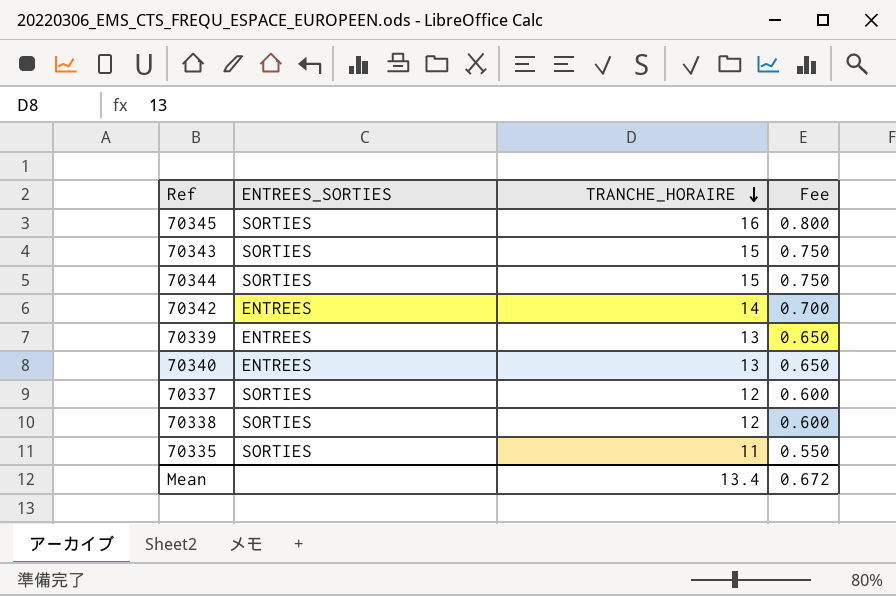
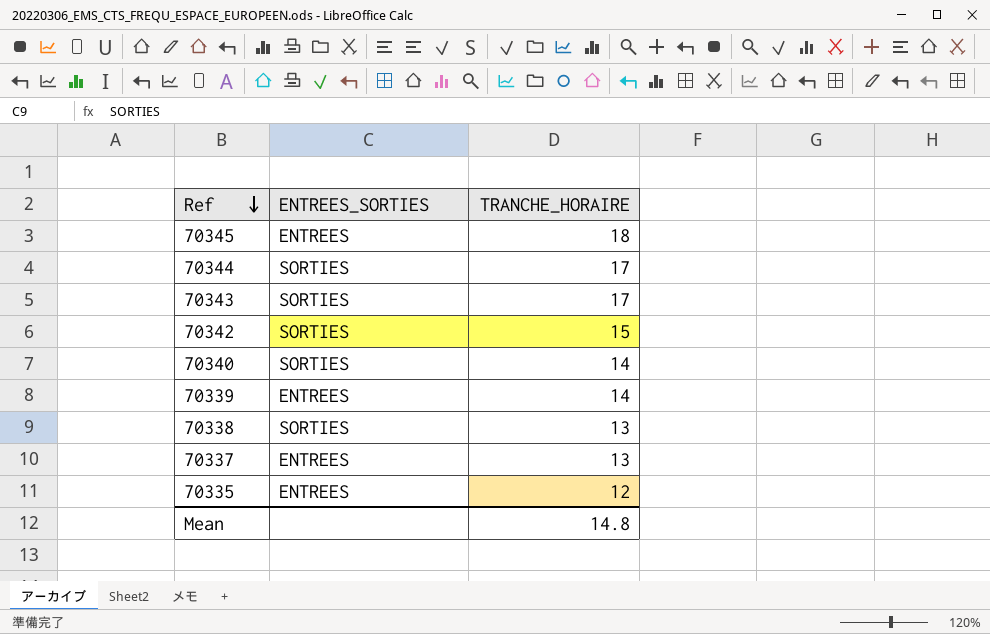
row order: TRANCHE_HORAIRE descending -> Ref descending
column Fee | formula: [TRANCHE_HORAIRE] * 0.05 -> none
70345 | ENTREES_SORTIES: SORTIES -> ENTREES
70345 | TRANCHE_HORAIRE: 16 -> 18
70344 | TRANCHE_HORAIRE: 15 -> 17
70343 | TRANCHE_HORAIRE: 15 -> 17
70342 | ENTREES_SORTIES: ENTREES -> SORTIES
70342 | TRANCHE_HORAIRE: 14 -> 15
70340 | ENTREES_SORTIES: ENTREES -> SORTIES
70340 | TRANCHE_HORAIRE: 13 -> 14
70339 | TRANCHE_HORAIRE: 13 -> 14
70338 | TRANCHE_HORAIRE: 12 -> 13
70337 | ENTREES_SORTIES: SORTIES -> ENTREES
70337 | TRANCHE_HORAIRE: 12 -> 13
70335 | ENTREES_SORTIES: SORTIES -> ENTREES
70335 | TRANCHE_HORAIRE: 11 -> 12
Mean | TRANCHE_HORAIRE: 13.4 -> 14.8

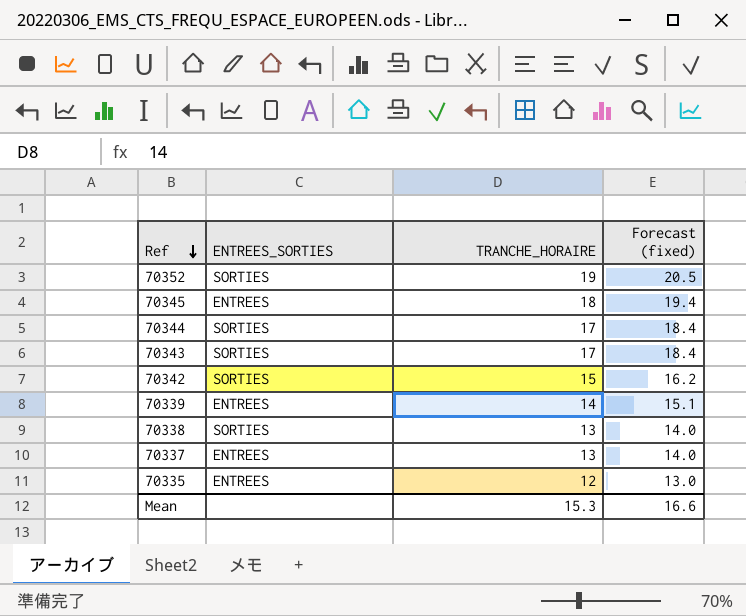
column Forecast (fixed) | formula: none -> [TRANCHE_HORAIRE] * 1.08
row 70340: SORTIES | 14 -> none
row 70352: none -> SORTIES | 19 | 20.5
Mean | TRANCHE_HORAIRE: 14.8 -> 15.3

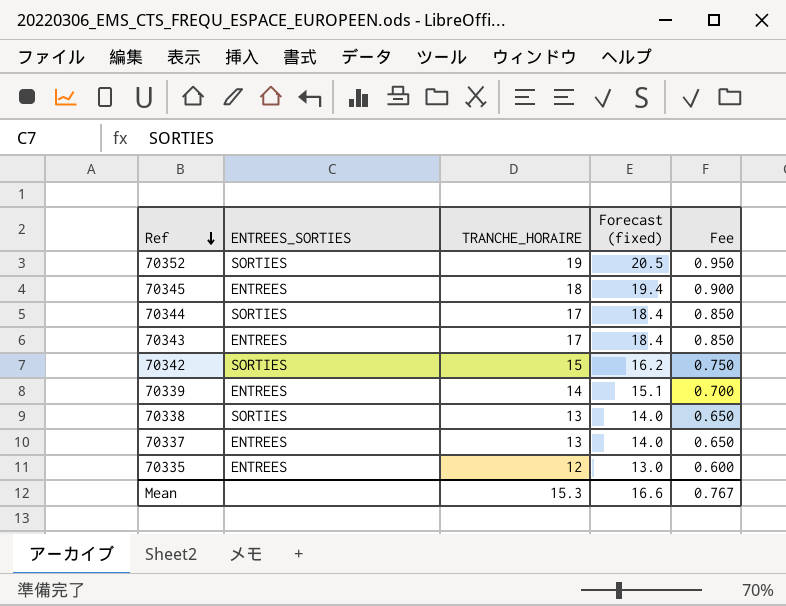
column Fee | formula: none -> [TRANCHE_HORAIRE] * 0.05
70343 | ENTREES_SORTIES: SORTIES -> ENTREES

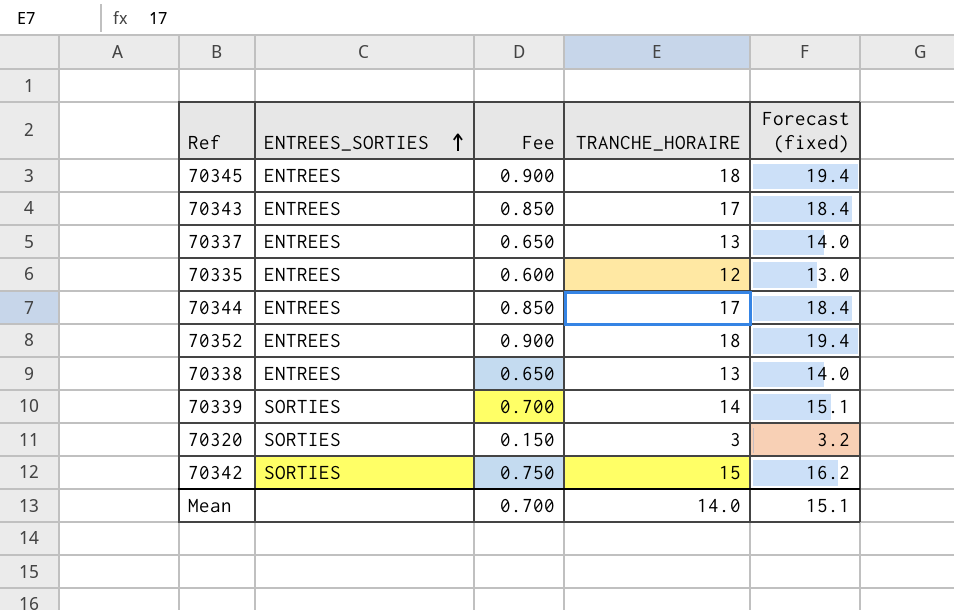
row order: Ref descending -> ENTREES_SORTIES ascending
column Fee | position: 5 -> 3
70344 | ENTREES_SORTIES: SORTIES -> ENTREES
70352 | ENTREES_SORTIES: SORTIES -> ENTREES
70352 | Fee: 0.950 -> 0.900
70352 | TRANCHE_HORAIRE: 19 -> 18
70352 | Forecast (fixed): 20.5 -> 19.4
70338 | ENTREES_SORTIES: SORTIES -> ENTREES
70339 | ENTREES_SORTIES: ENTREES -> SORTIES
row 70320: none -> SORTIES | 0.150 | 3 | 3.2
Mean | Fee: 0.767 -> 0.700
Mean | TRANCHE_HORAIRE: 15.3 -> 14.0
Mean | Forecast (fixed): 16.6 -> 15.1

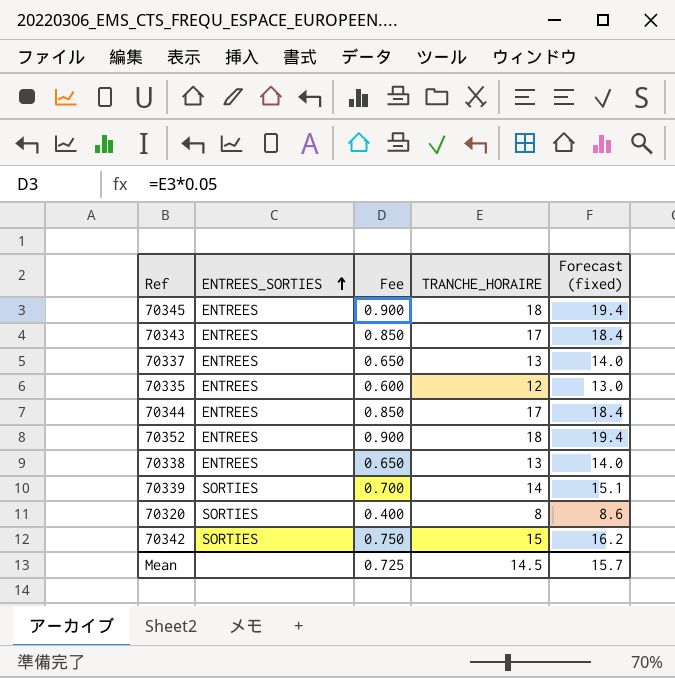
70320 | Fee: 0.150 -> 0.400
70320 | TRANCHE_HORAIRE: 3 -> 8
70320 | Forecast (fixed): 3.2 -> 8.6
Mean | Fee: 0.700 -> 0.725
Mean | TRANCHE_HORAIRE: 14.0 -> 14.5
Mean | Forecast (fixed): 15.1 -> 15.7

